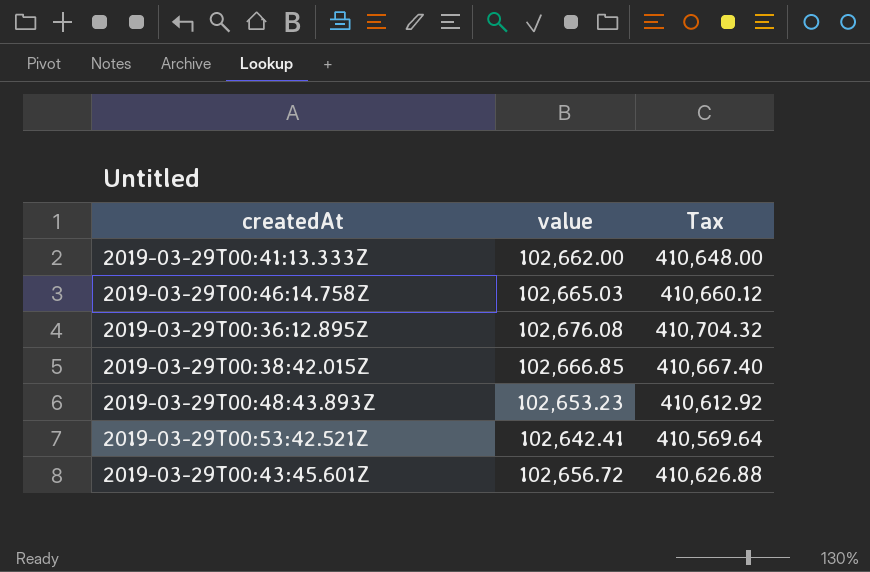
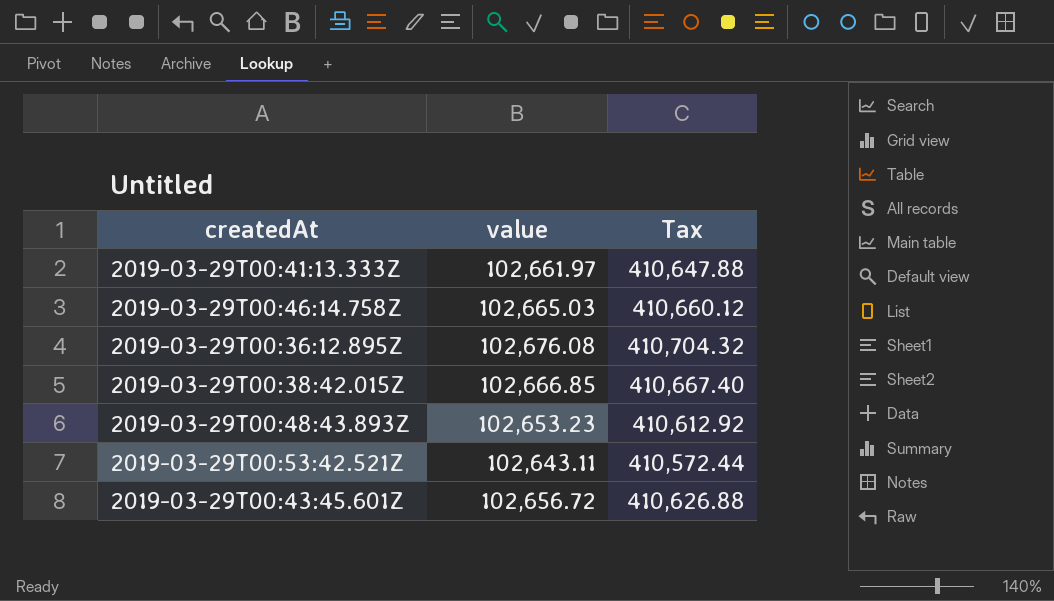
2019-03-29T00:41:13.333Z | value: 102,662.00 -> 102,661.97
2019-03-29T00:41:13.333Z | Tax: 410,648.00 -> 410,647.88
2019-03-29T00:53:42.521Z | value: 102,642.41 -> 102,643.11
2019-03-29T00:53:42.521Z | Tax: 410,569.64 -> 410,572.44

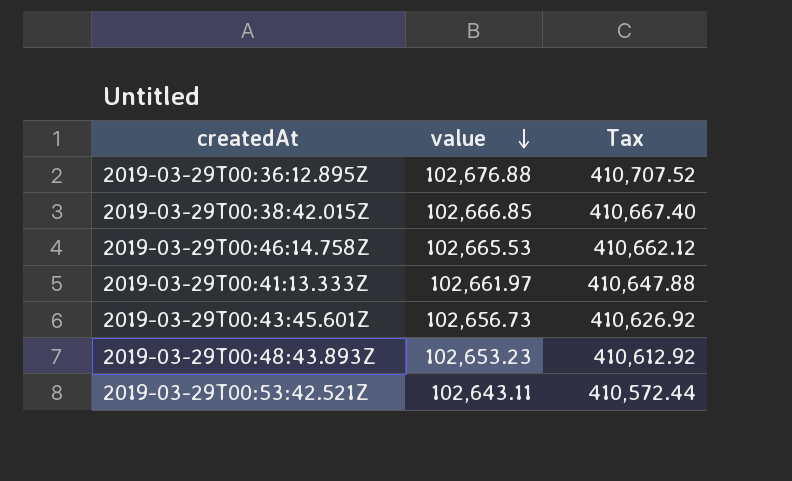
row order: none -> value descending
2019-03-29T00:36:12.895Z | value: 102,676.08 -> 102,676.88
2019-03-29T00:36:12.895Z | Tax: 410,704.32 -> 410,707.52
2019-03-29T00:46:14.758Z | value: 102,665.03 -> 102,665.53
2019-03-29T00:46:14.758Z | Tax: 410,660.12 -> 410,662.12
2019-03-29T00:43:45.601Z | value: 102,656.72 -> 102,656.73
2019-03-29T00:43:45.601Z | Tax: 410,626.88 -> 410,626.92

